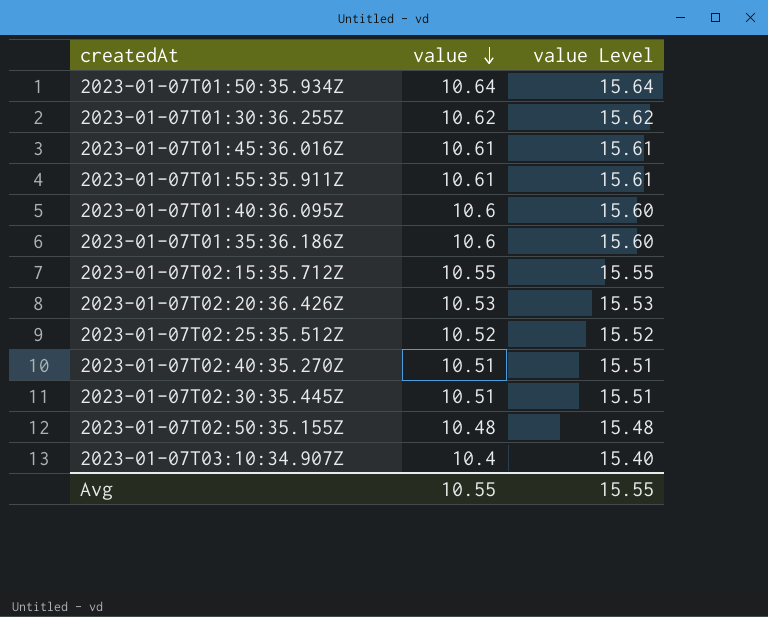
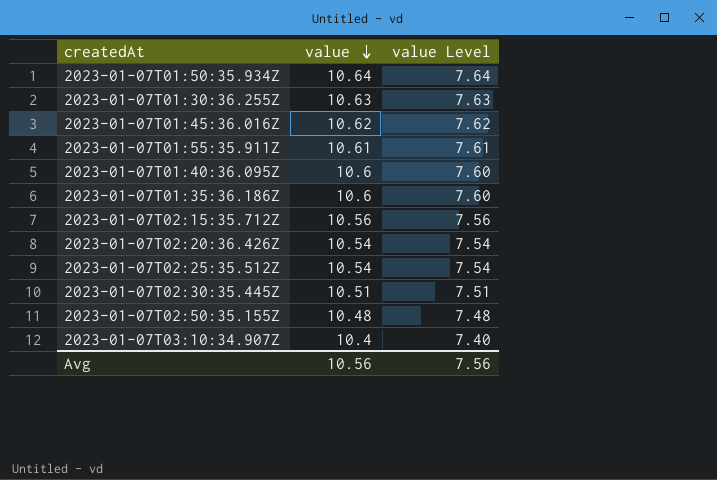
column value Level | formula: [value] + 5 -> [value] - 3
row 2023-01-07T02:40:35.270Z: 10.51 | 15.51 -> none
2023-01-07T01:30:36.255Z | value: 10.62 -> 10.63
2023-01-07T01:45:36.016Z | value: 10.61 -> 10.62
2023-01-07T02:15:35.712Z | value: 10.55 -> 10.56
2023-01-07T02:20:36.426Z | value: 10.53 -> 10.54
2023-01-07T02:25:35.512Z | value: 10.52 -> 10.54
Avg | value: 10.55 -> 10.56
Avg | value Level: 15.55 -> 7.56

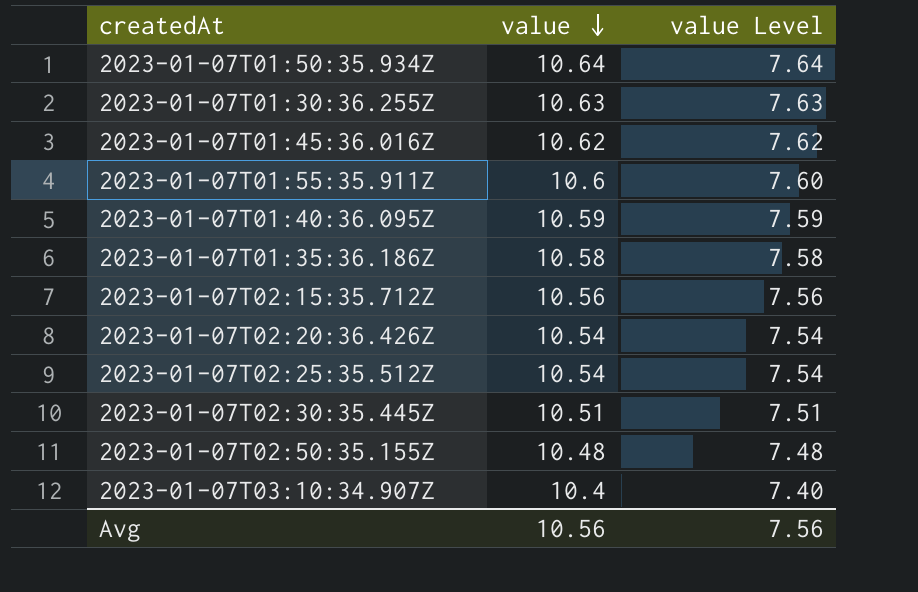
2023-01-07T01:55:35.911Z | value: 10.61 -> 10.6
2023-01-07T01:55:35.911Z | value Level: 7.61 -> 7.60
2023-01-07T01:40:36.095Z | value: 10.6 -> 10.59
2023-01-07T01:40:36.095Z | value Level: 7.60 -> 7.59
2023-01-07T01:35:36.186Z | value: 10.6 -> 10.58
2023-01-07T01:35:36.186Z | value Level: 7.60 -> 7.58

